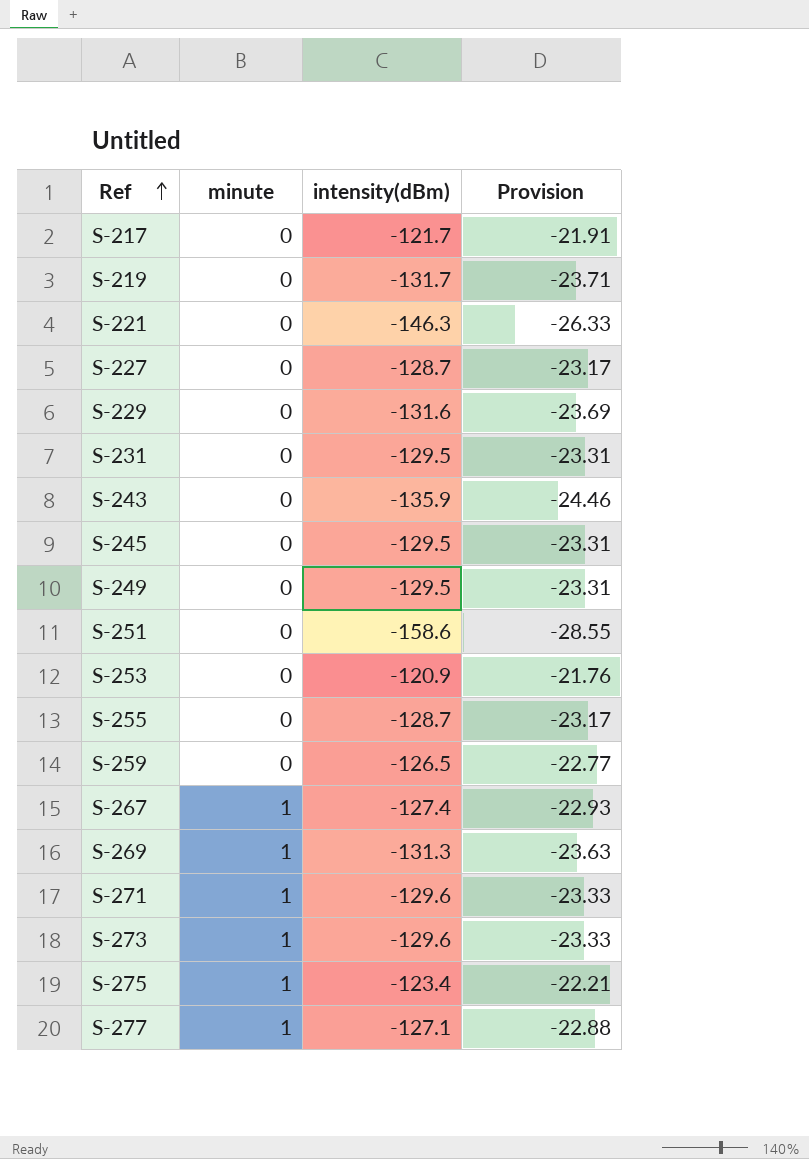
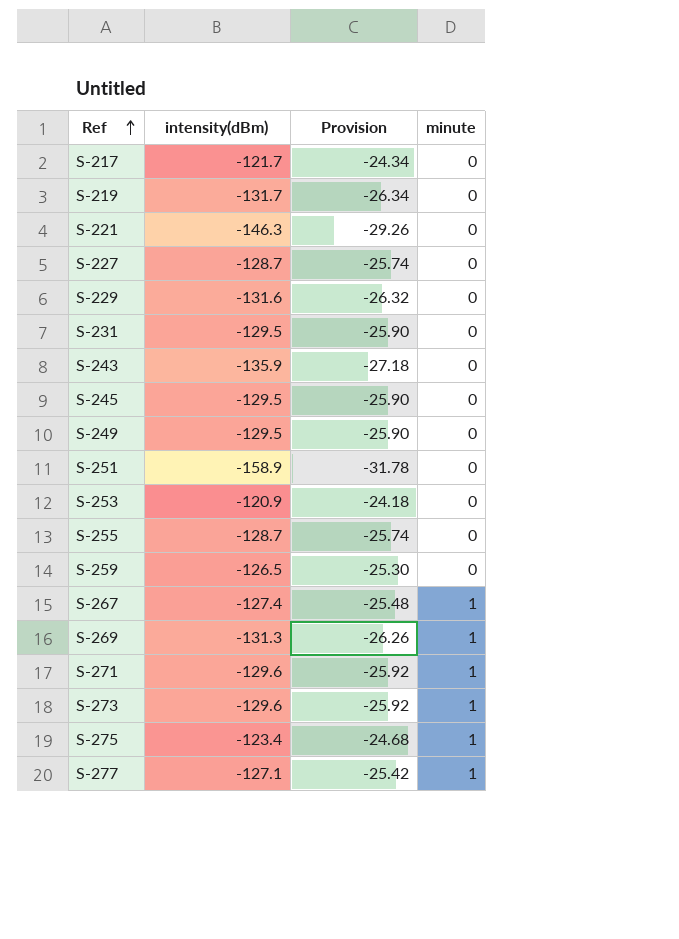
column Provision | formula: [intensity(dBm)] * 0.18 -> [intensity(dBm)] * 0.2
column minute | position: 2 -> 4
S-251 | intensity(dBm): -158.6 -> -158.9

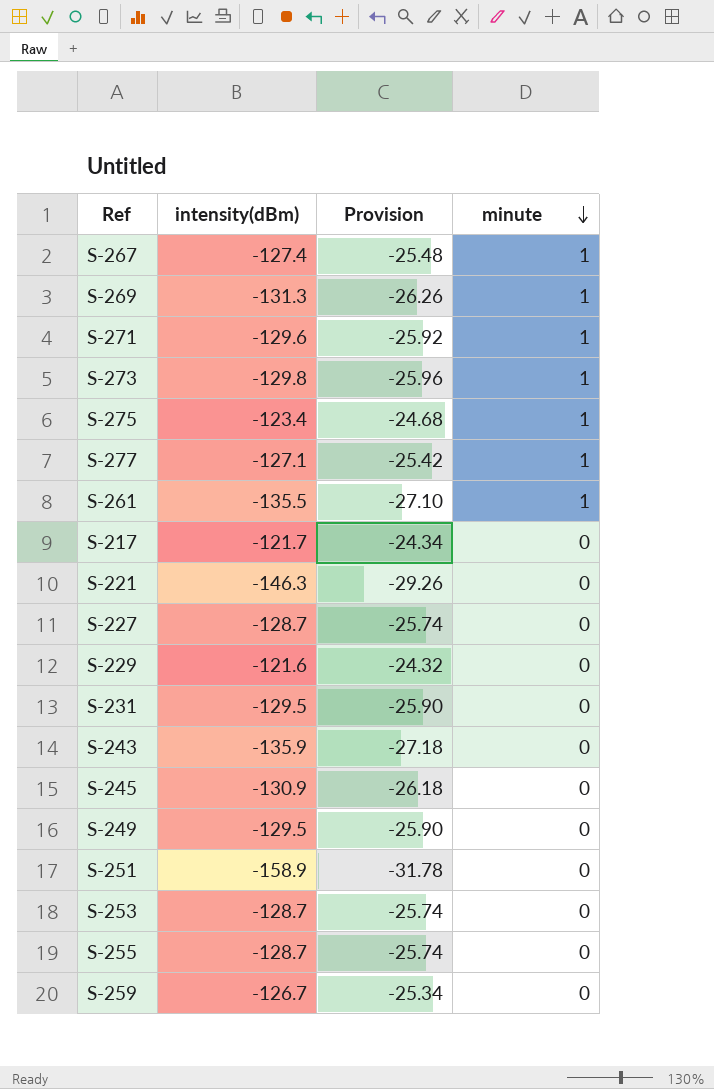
row order: Ref ascending -> minute descending
row S-219: -131.7 | -26.34 | 0 -> none
S-273 | intensity(dBm): -129.6 -> -129.8
S-273 | Provision: -25.92 -> -25.96
row S-261: none -> -135.5 | -27.10 | 1
S-229 | intensity(dBm): -131.6 -> -121.6
S-229 | Provision: -26.32 -> -24.32
S-245 | intensity(dBm): -129.5 -> -130.9
S-245 | Provision: -25.90 -> -26.18
S-253 | intensity(dBm): -120.9 -> -128.7
S-253 | Provision: -24.18 -> -25.74
S-259 | intensity(dBm): -126.5 -> -126.7
S-259 | Provision: -25.30 -> -25.34

